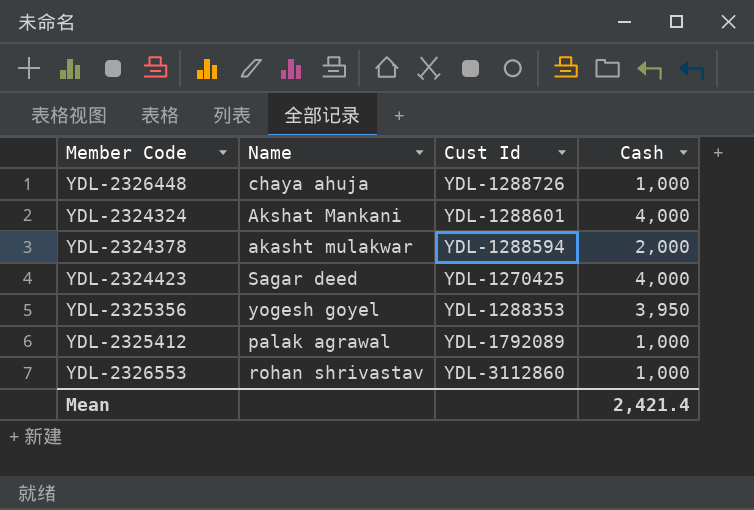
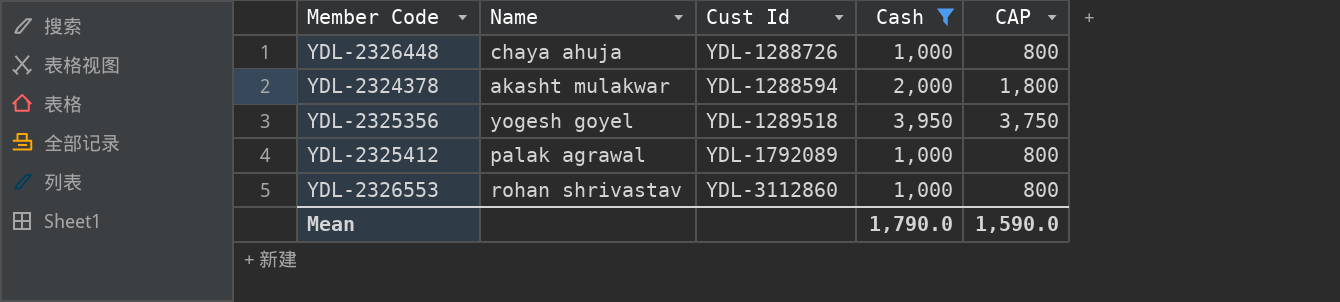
filter: none -> Cash != 4,000
column CAP | formula: none -> [Cash] - 200
YDL-2325356 | Cust Id: YDL-1288353 -> YDL-1289518
Mean | Cash: 2,421.4 -> 1,790.0

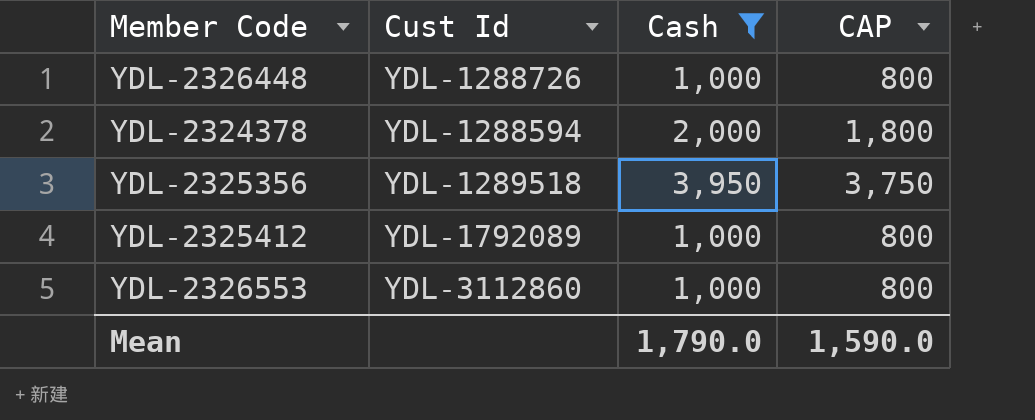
column Name | position: 2 -> none

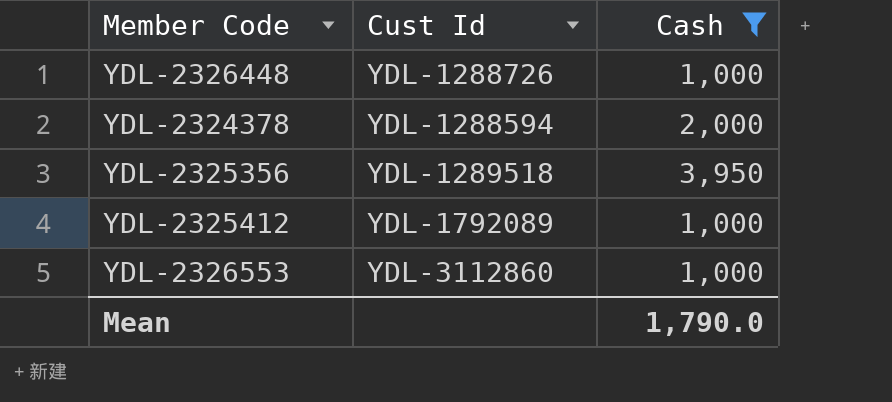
column CAP | formula: [Cash] - 200 -> none

